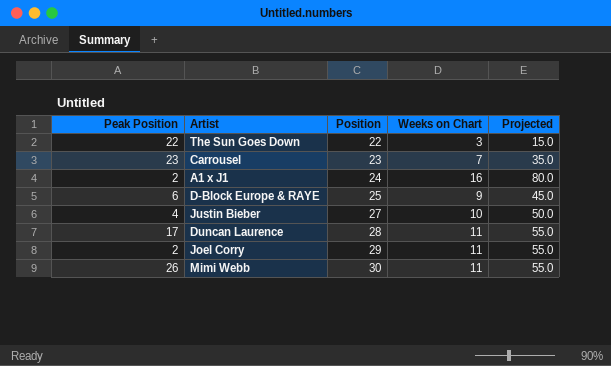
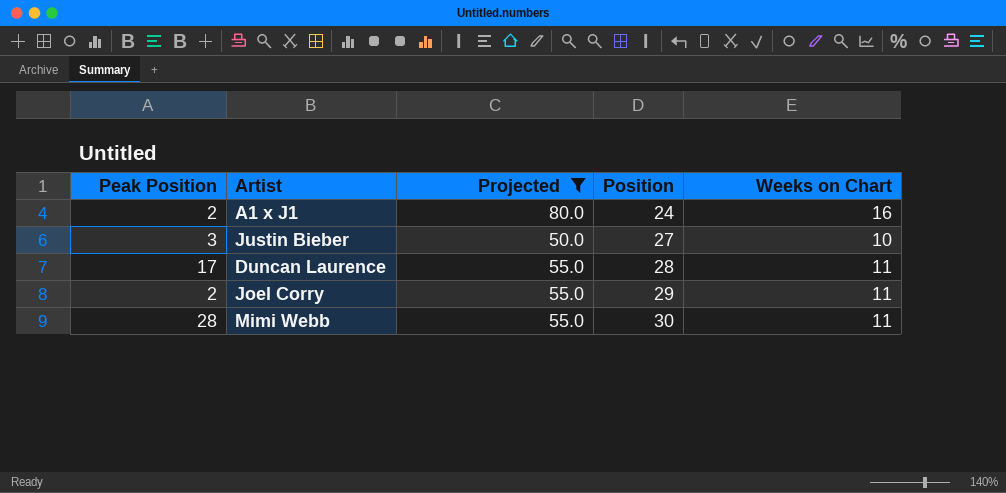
filter: none -> Projected >= 50.0
column Projected | position: 5 -> 3
Justin Bieber | Peak Position: 4 -> 3
Mimi Webb | Peak Position: 26 -> 28

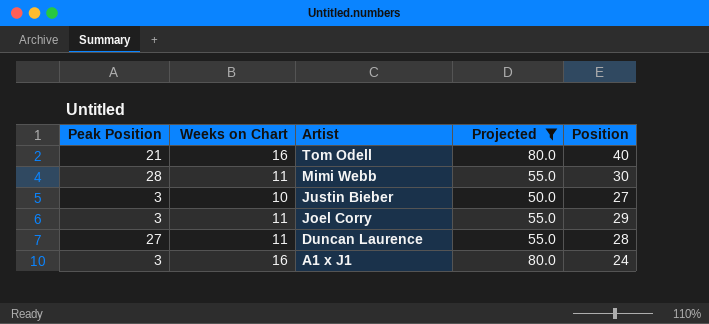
row order: Position ascending -> Artist descending
column Weeks on Chart | position: 5 -> 2
row Tom Odell: none -> 21 | 16 | 80.0 | 40
Joel Corry | Peak Position: 2 -> 3
Duncan Laurence | Peak Position: 17 -> 27
A1 x J1 | Peak Position: 2 -> 3

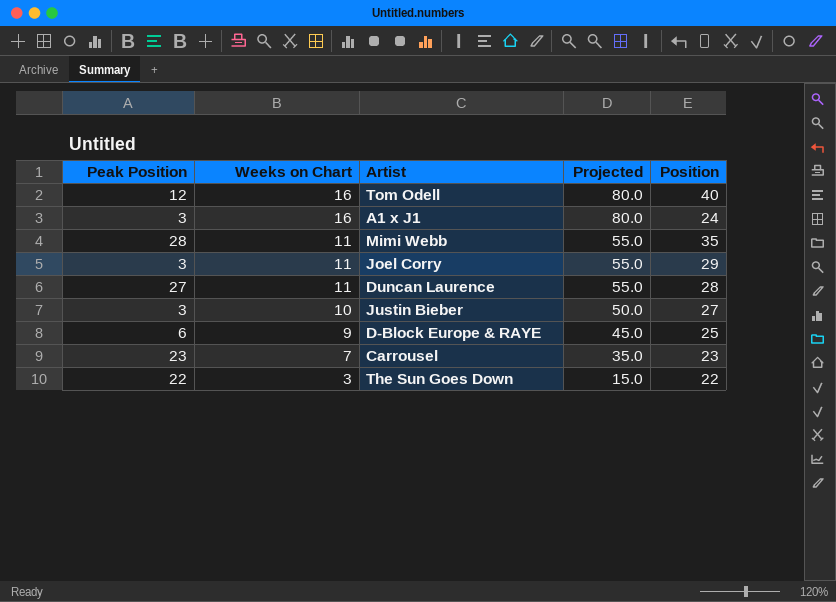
filter: Projected >= 50.0 -> none
row order: Artist descending -> Weeks on Chart descending
Tom Odell | Peak Position: 21 -> 12
Mimi Webb | Position: 30 -> 35

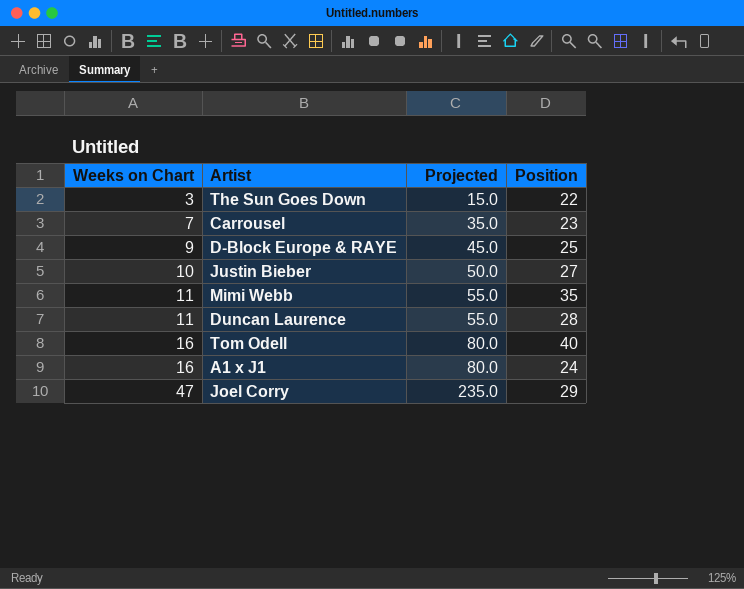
row order: Weeks on Chart descending -> Weeks on Chart ascending
column Peak Position | position: 1 -> none
Joel Corry | Weeks on Chart: 11 -> 47
Joel Corry | Projected: 55.0 -> 235.0

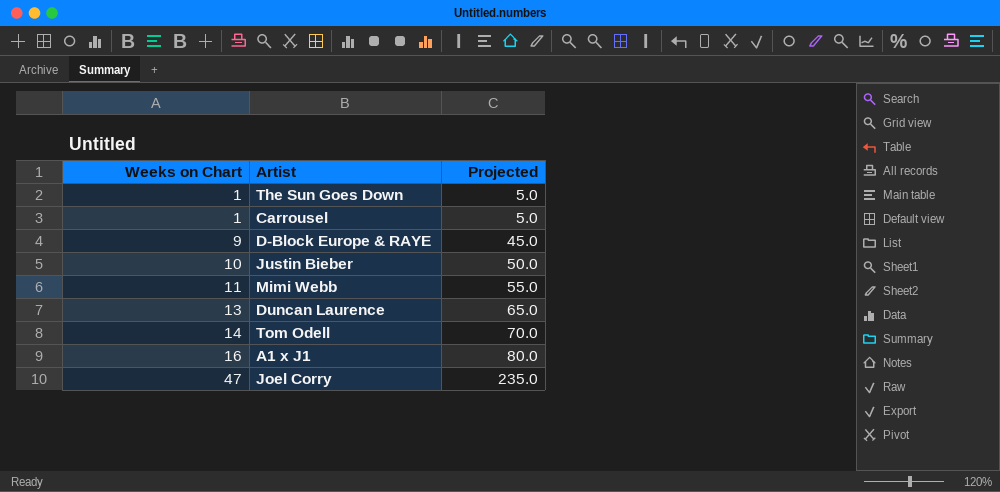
column Position | position: 4 -> none
The Sun Goes Down | Weeks on Chart: 3 -> 1
The Sun Goes Down | Projected: 15.0 -> 5.0
Carrousel | Weeks on Chart: 7 -> 1
Carrousel | Projected: 35.0 -> 5.0
Duncan Laurence | Weeks on Chart: 11 -> 13
Duncan Laurence | Projected: 55.0 -> 65.0
Tom Odell | Weeks on Chart: 16 -> 14
Tom Odell | Projected: 80.0 -> 70.0

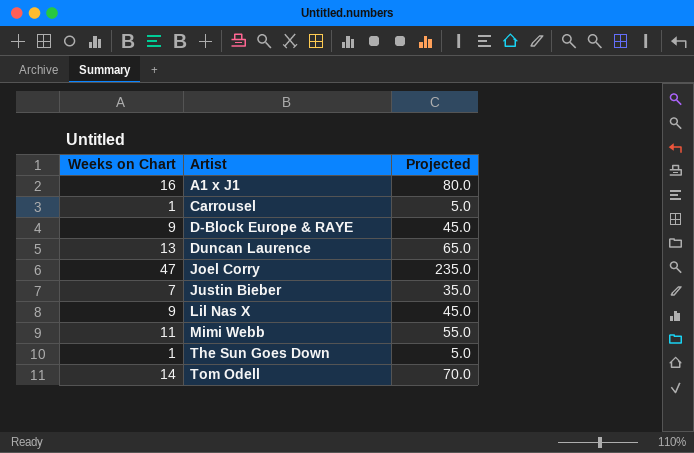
row order: Weeks on Chart ascending -> Artist ascending
Justin Bieber | Weeks on Chart: 10 -> 7
Justin Bieber | Projected: 50.0 -> 35.0
row Lil Nas X: none -> 9 | 45.0

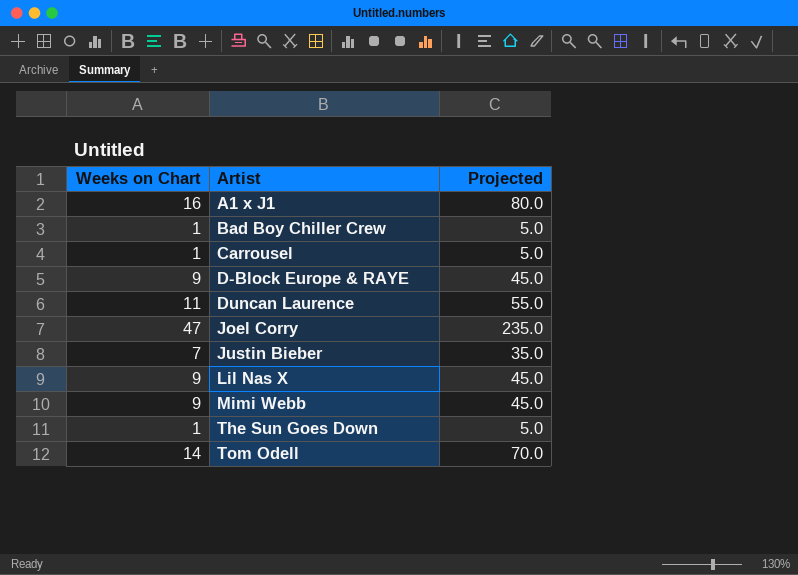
row Bad Boy Chiller Crew: none -> 1 | 5.0
Duncan Laurence | Weeks on Chart: 13 -> 11
Duncan Laurence | Projected: 65.0 -> 55.0
Mimi Webb | Weeks on Chart: 11 -> 9
Mimi Webb | Projected: 55.0 -> 45.0

